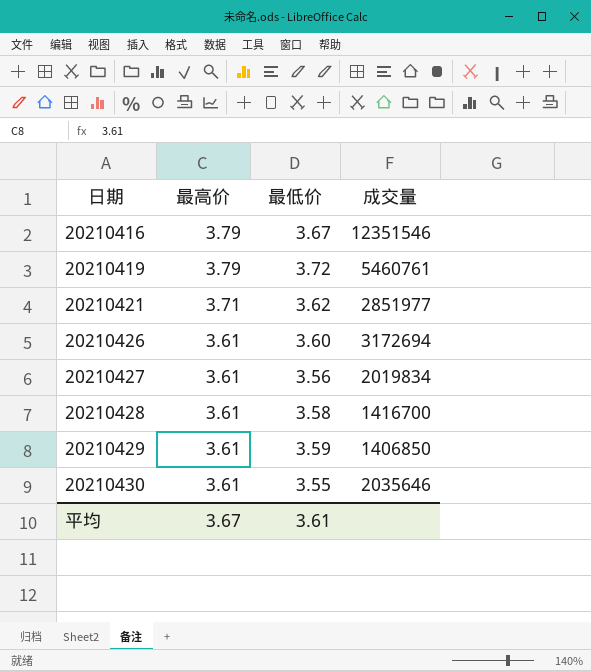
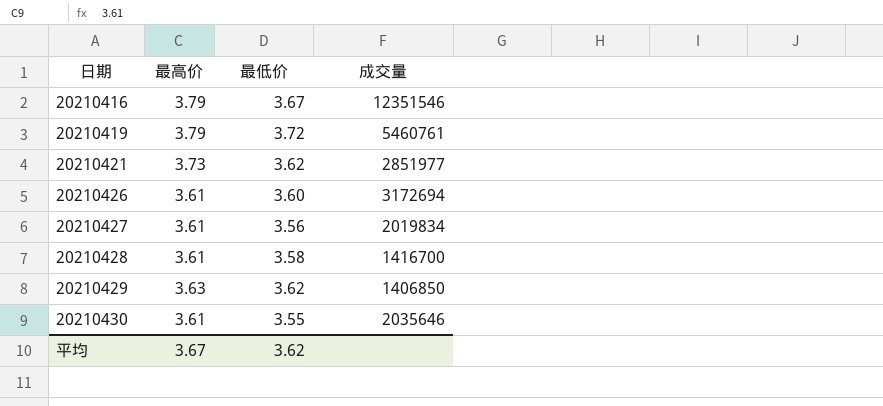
20210421 | 最高价: 3.71 -> 3.73
20210429 | 最高价: 3.61 -> 3.63
20210429 | 最低价: 3.59 -> 3.62
平均 | 最低价: 3.61 -> 3.62

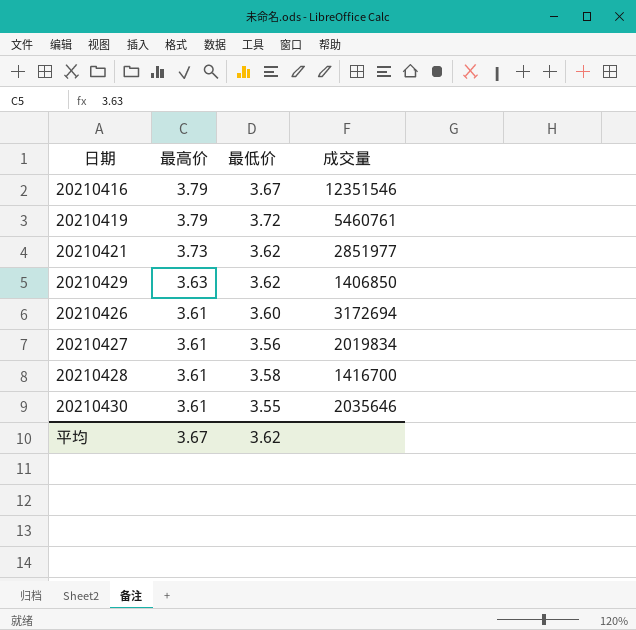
row order: 日期 ascending -> 最高价 descending

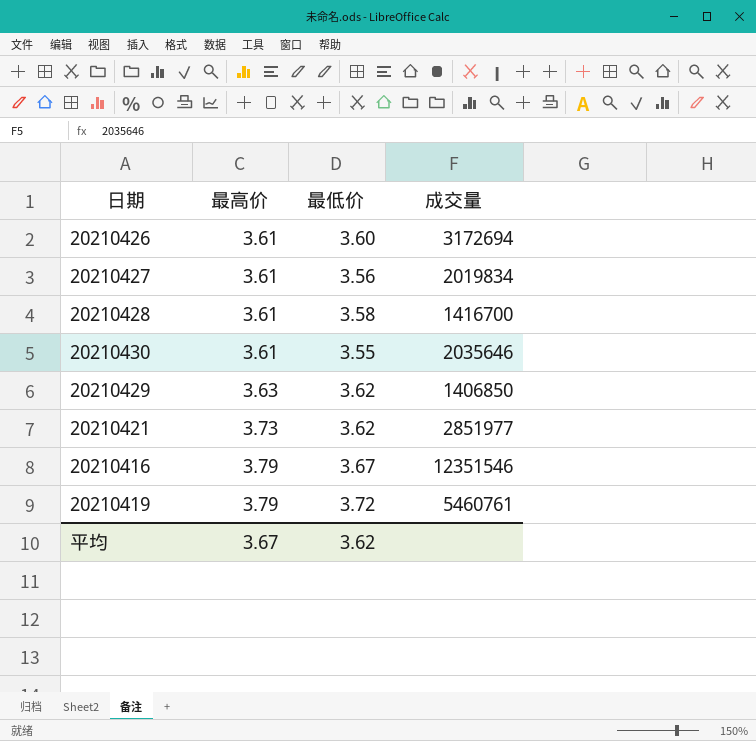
row order: 最高价 descending -> 最高价 ascending

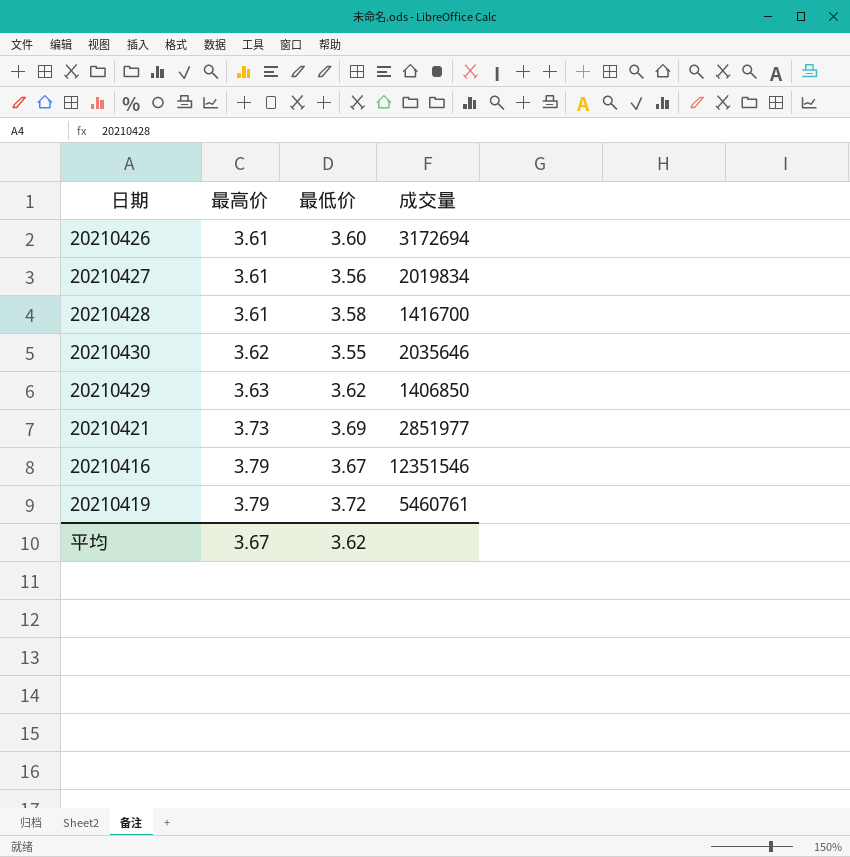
20210430 | 最高价: 3.61 -> 3.62
20210421 | 最低价: 3.62 -> 3.69

